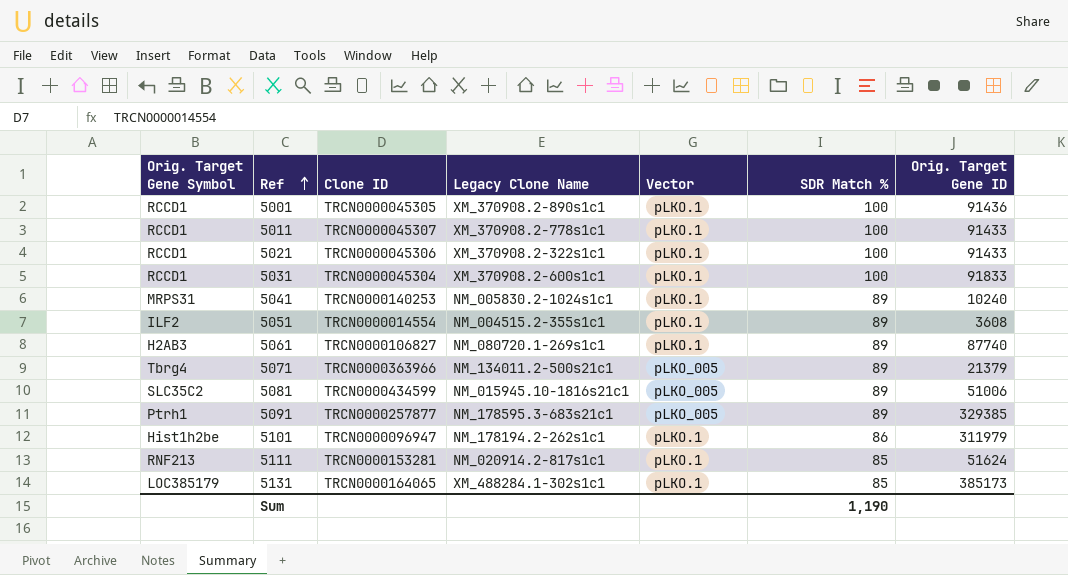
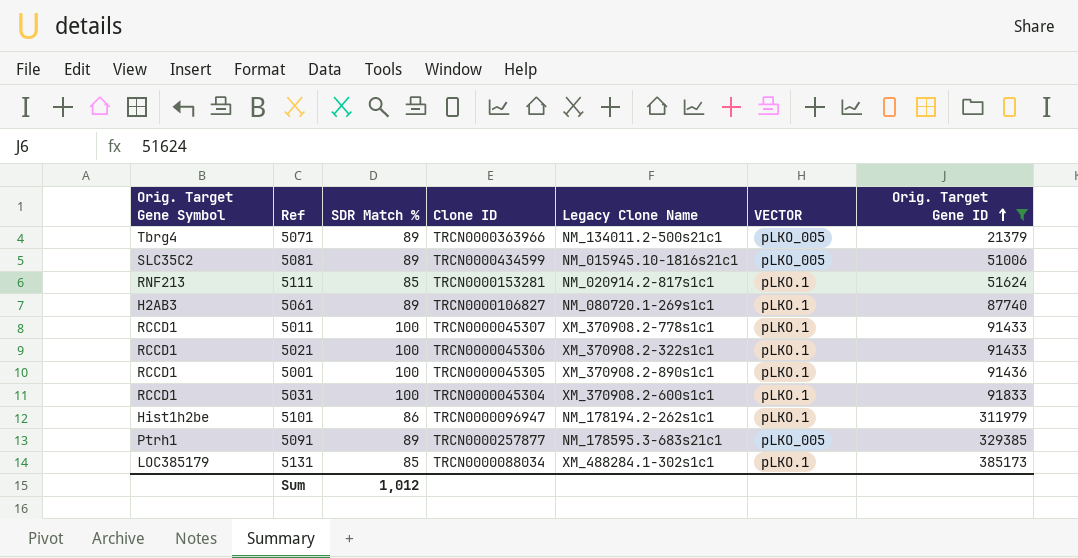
filter: none -> Orig. Target Gene ID >= 21379
row order: Ref ascending -> Orig. Target Gene ID ascending
column SDR Match % | position: 6 -> 3
column name: Vector -> VECTOR
5131 | Clone ID: TRCN0000164065 -> TRCN0000088034
Sum | SDR Match %: 1,190 -> 1,012

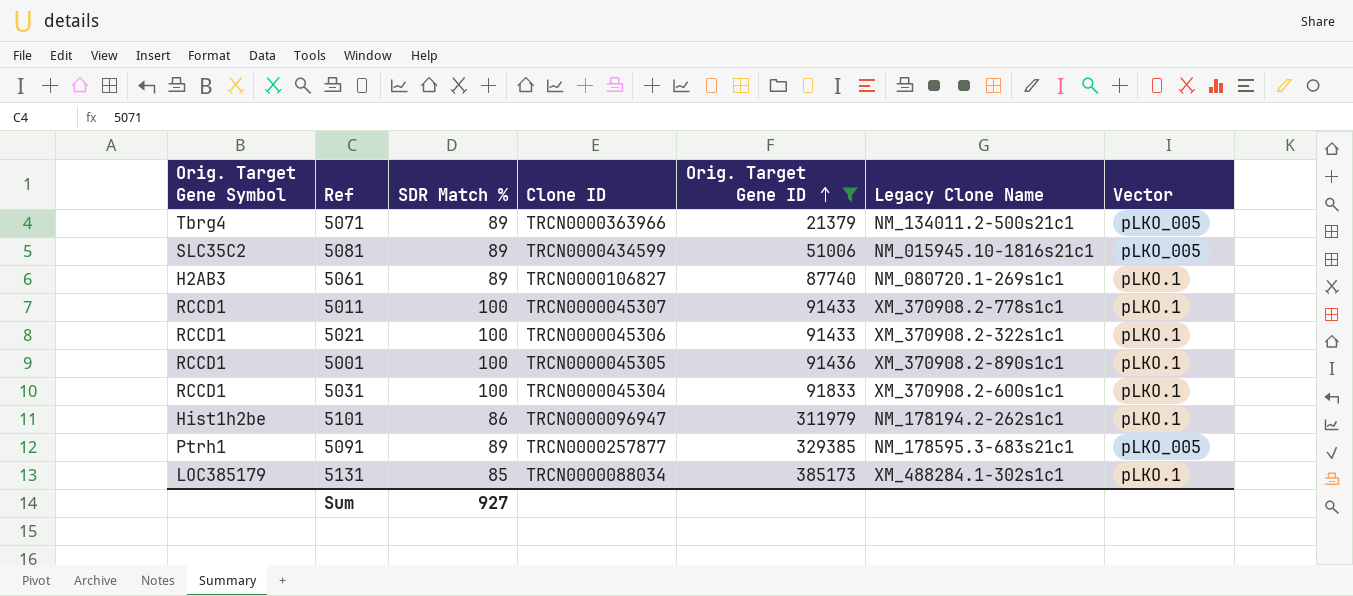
column Orig. Target Gene ID | position: 7 -> 5
column name: VECTOR -> Vector
row 5111: RNF213 | 85 | TRCN0000153281 | NM_020914.2-817s1c1 | pLKO.1 | 51624 -> none
Sum | SDR Match %: 1,012 -> 927

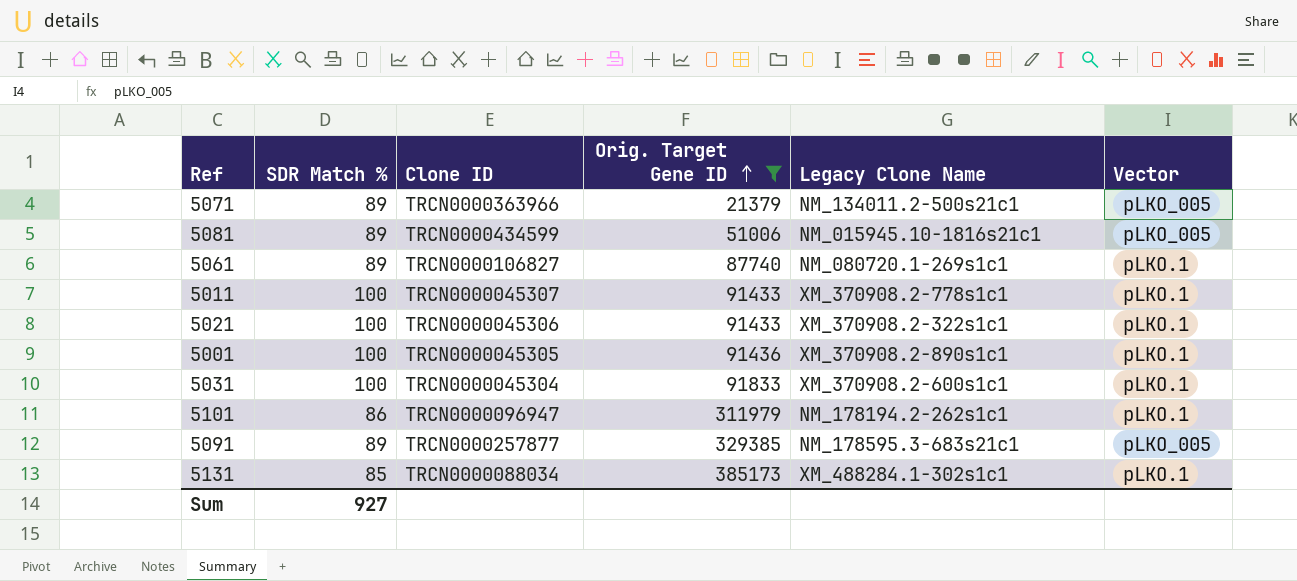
column Orig. Target Gene Symbol | position: 1 -> none

